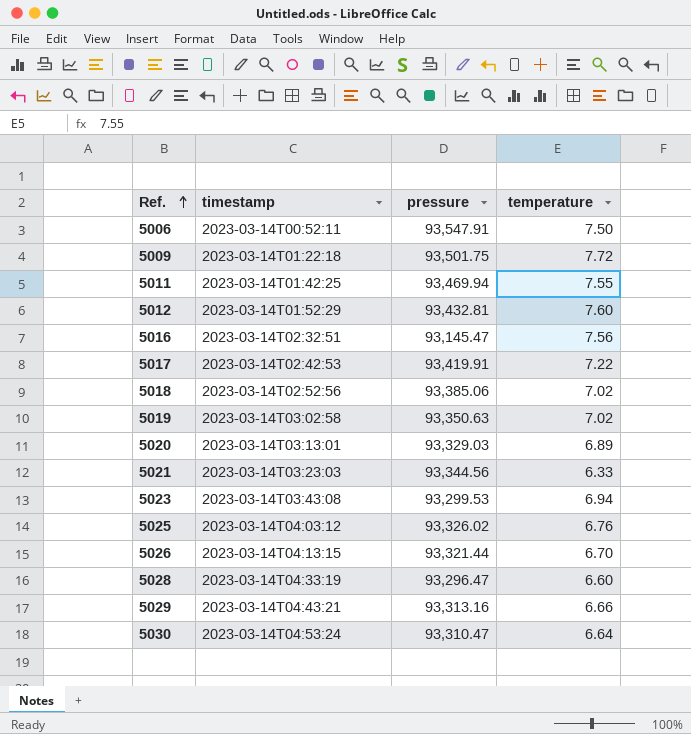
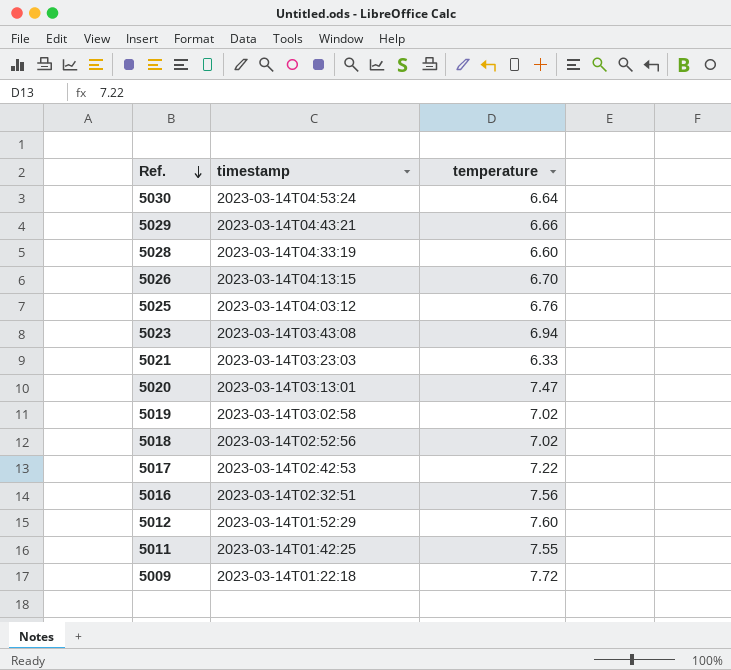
row order: Ref. ascending -> Ref. descending
column pressure | position: 3 -> none
row 5006: 2023-03-14T00:52:11 | 93,547.91 | 7.50 -> none
5020 | temperature: 6.89 -> 7.47

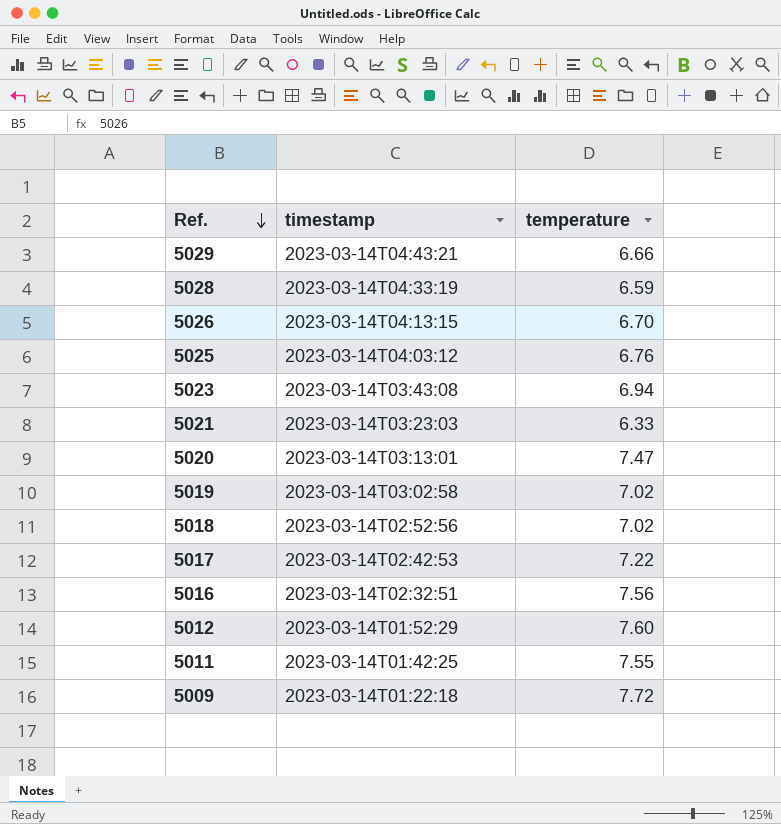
row 5030: 2023-03-14T04:53:24 | 6.64 -> none
5028 | temperature: 6.60 -> 6.59

